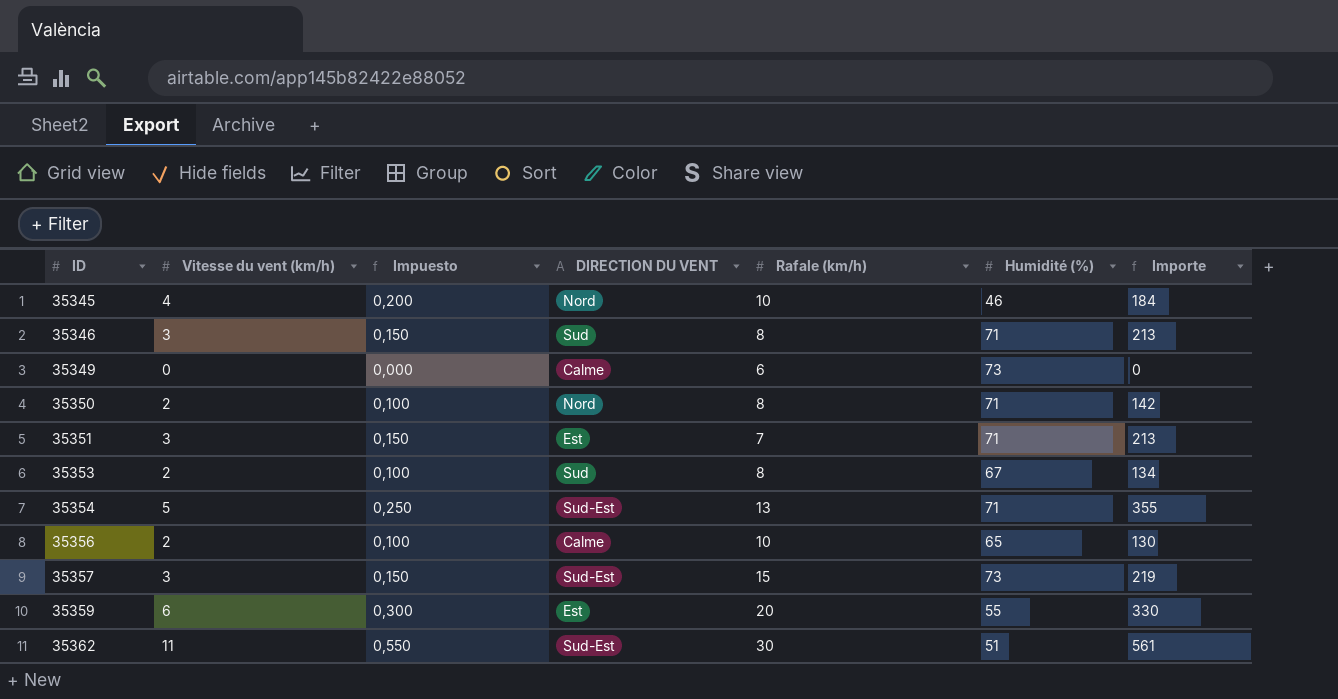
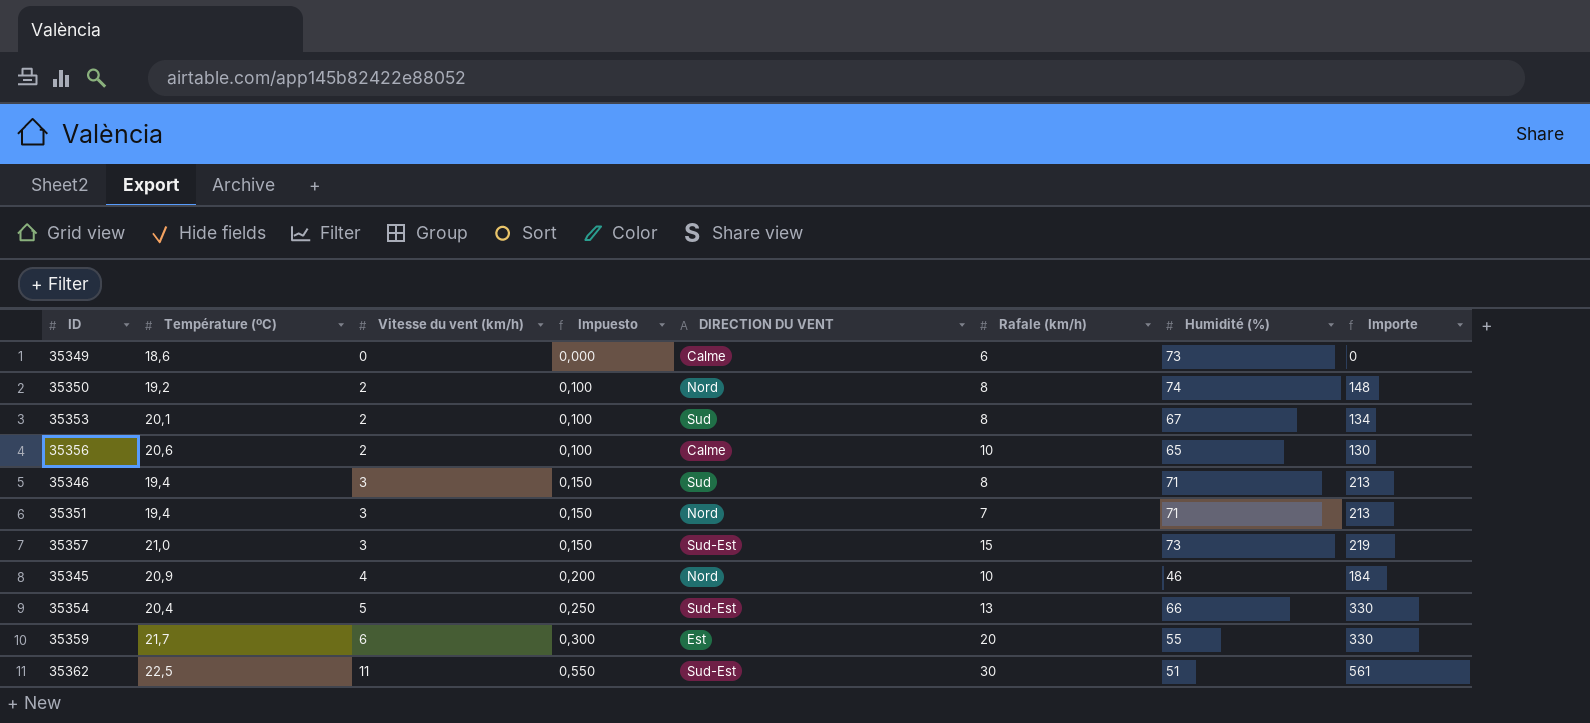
row order: ID ascending -> Vitesse du vent (km/h) ascending
column Température (ºC) | position: none -> 2
35350 | Humidité (%): 71 -> 74
35350 | Importe: 142 -> 148
35351 | DIRECTION DU VENT: Est -> Nord
35354 | Humidité (%): 71 -> 66
35354 | Importe: 355 -> 330

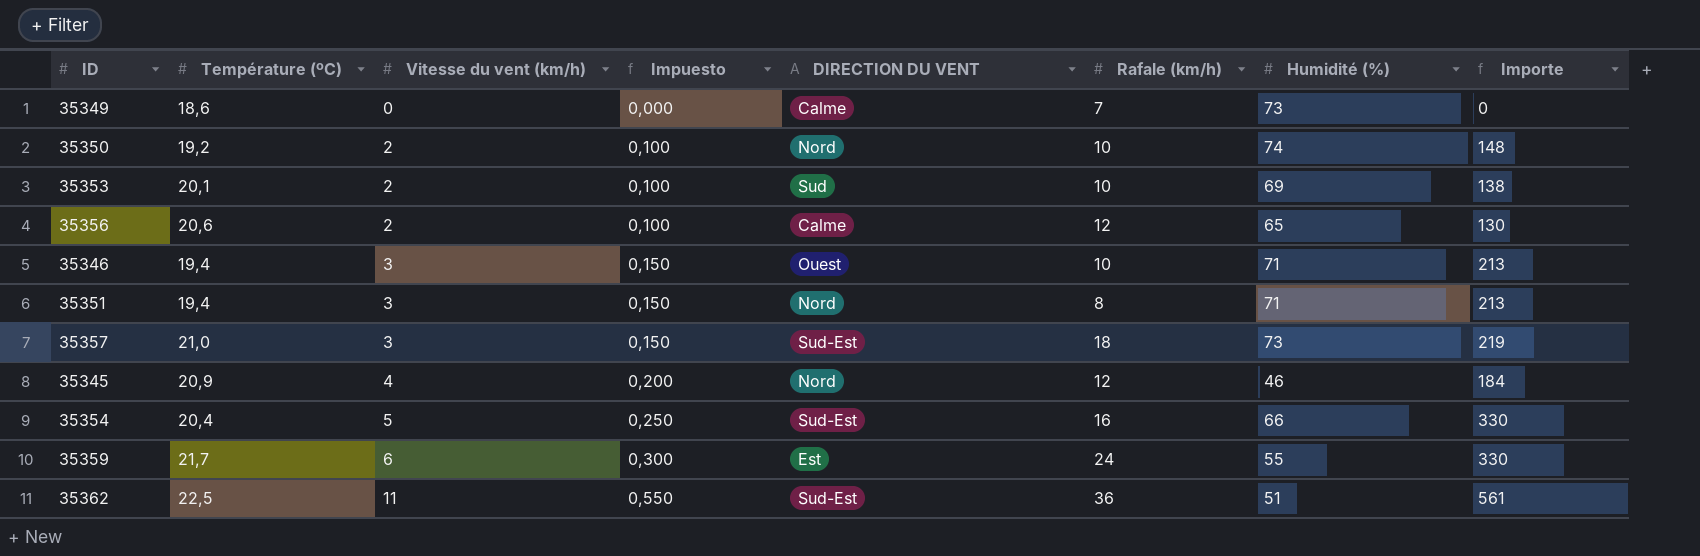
35349 | Rafale (km/h): 6 -> 7
35350 | Rafale (km/h): 8 -> 10
35353 | Rafale (km/h): 8 -> 10
35353 | Humidité (%): 67 -> 69
35353 | Importe: 134 -> 138
35356 | Rafale (km/h): 10 -> 12
35346 | DIRECTION DU VENT: Sud -> Ouest
35346 | Rafale (km/h): 8 -> 10
35351 | Rafale (km/h): 7 -> 8
35357 | Rafale (km/h): 15 -> 18
35345 | Rafale (km/h): 10 -> 12
35354 | Rafale (km/h): 13 -> 16
35359 | Rafale (km/h): 20 -> 24
35362 | Rafale (km/h): 30 -> 36

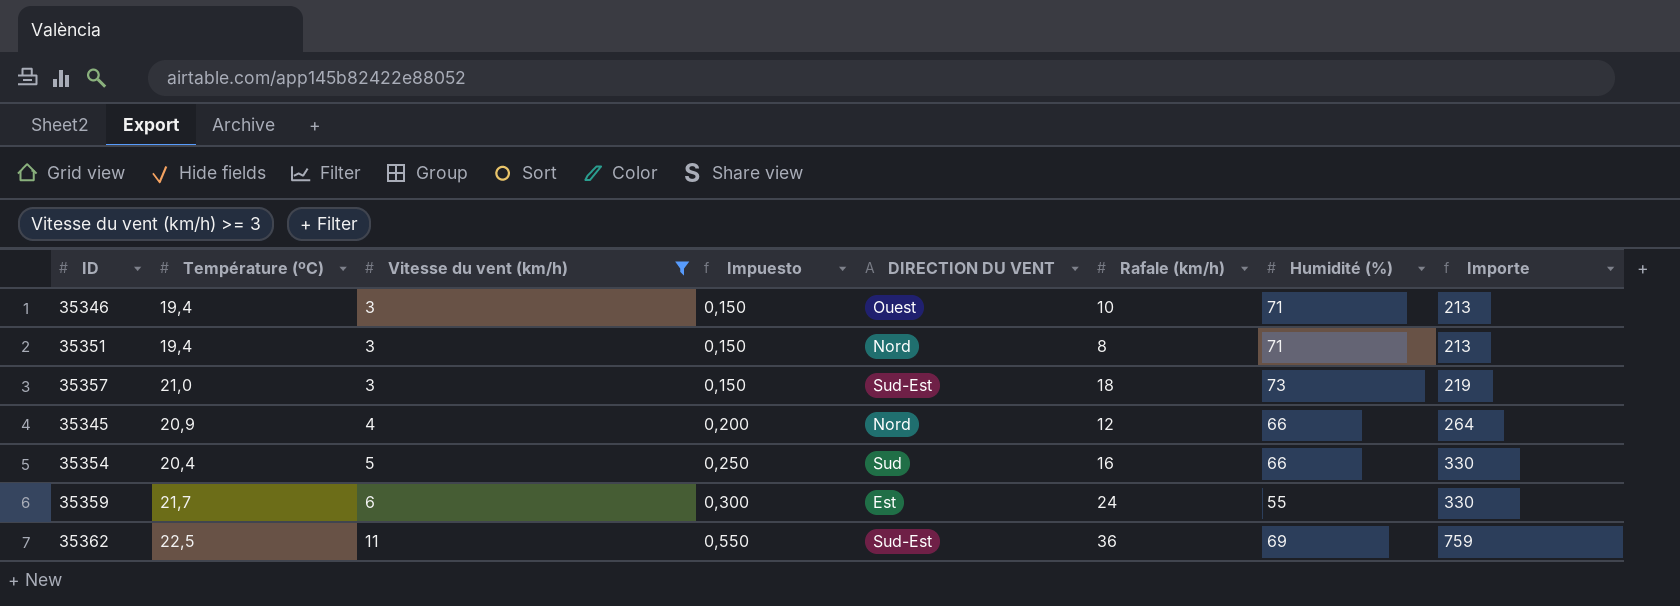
filter: none -> Vitesse du vent (km/h) >= 3
35345 | Humidité (%): 46 -> 66
35345 | Importe: 184 -> 264
35354 | DIRECTION DU VENT: Sud-Est -> Sud
35362 | Humidité (%): 51 -> 69
35362 | Importe: 561 -> 759

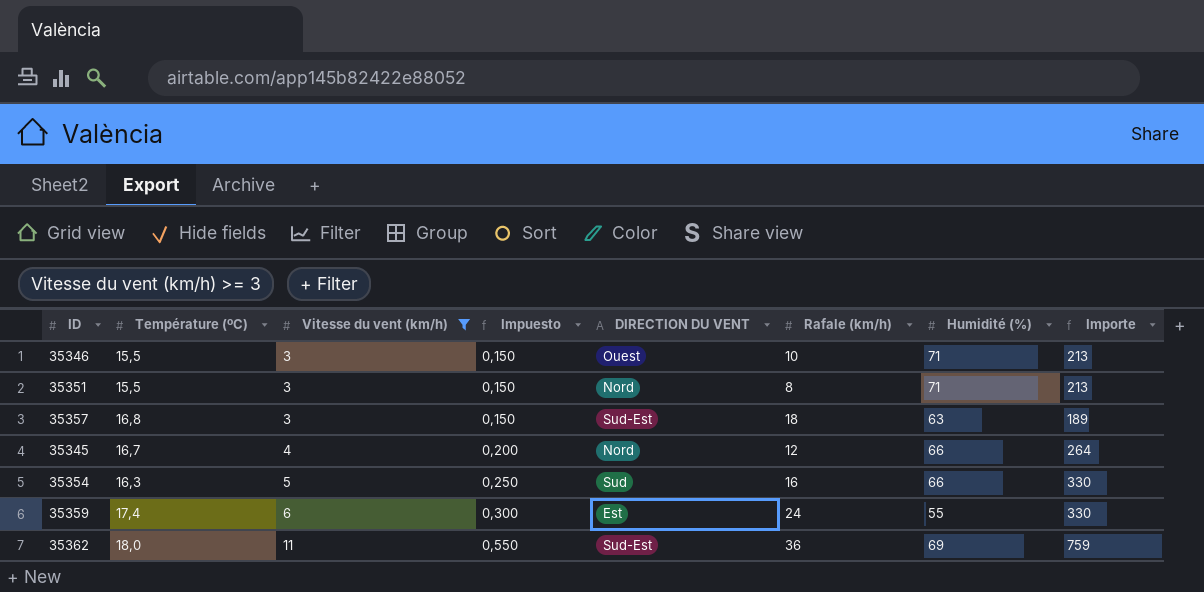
35346 | Température (ºC): 19,4 -> 15,5
35351 | Température (ºC): 19,4 -> 15,5
35357 | Température (ºC): 21,0 -> 16,8
35357 | Humidité (%): 73 -> 63
35357 | Importe: 219 -> 189
35345 | Température (ºC): 20,9 -> 16,7
35354 | Température (ºC): 20,4 -> 16,3
35359 | Température (ºC): 21,7 -> 17,4
35362 | Température (ºC): 22,5 -> 18,0

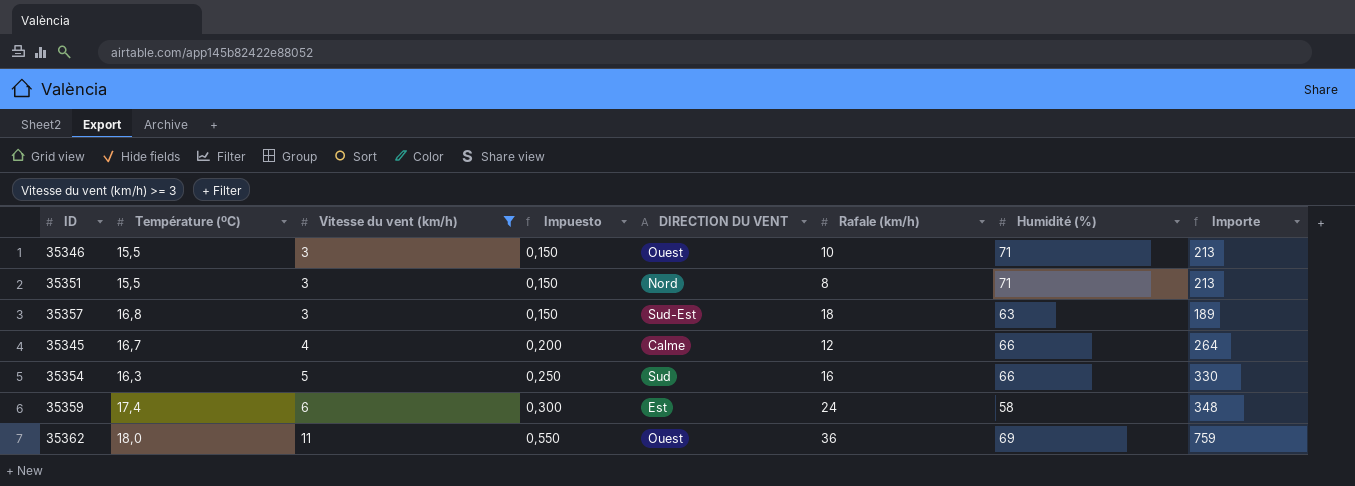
35345 | DIRECTION DU VENT: Nord -> Calme
35359 | Humidité (%): 55 -> 58
35359 | Importe: 330 -> 348
35362 | DIRECTION DU VENT: Sud-Est -> Ouest

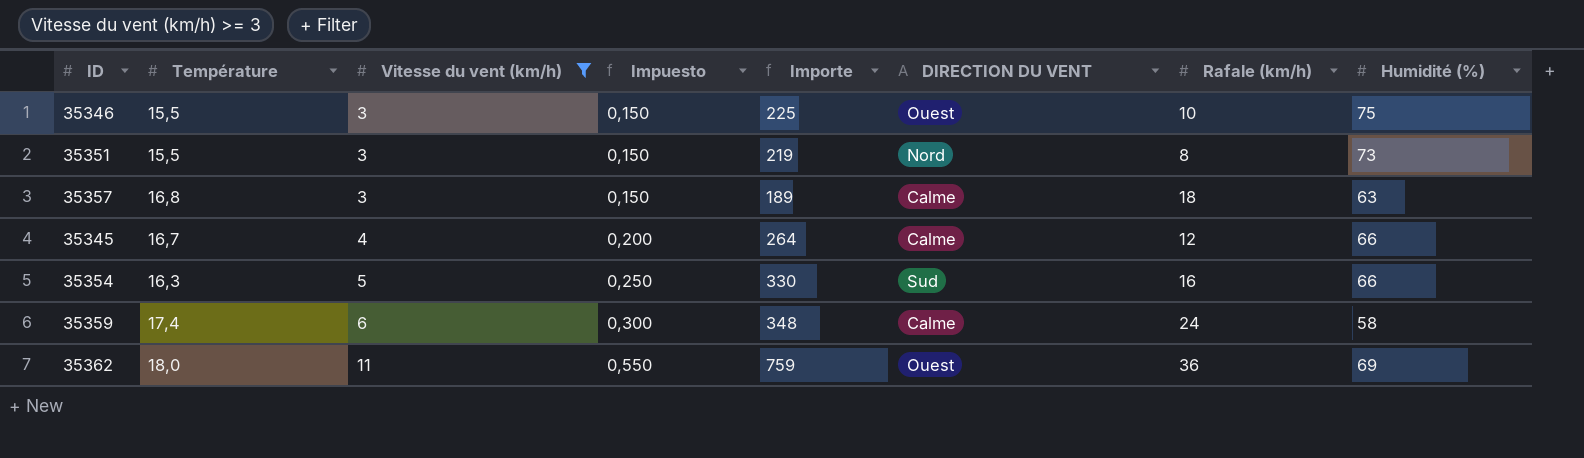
column name: Température (ºC) -> Température
column Importe | position: 8 -> 5
35346 | Importe: 213 -> 225
35346 | Humidité (%): 71 -> 75
35351 | Importe: 213 -> 219
35351 | Humidité (%): 71 -> 73
35357 | DIRECTION DU VENT: Sud-Est -> Calme
35359 | DIRECTION DU VENT: Est -> Calme

